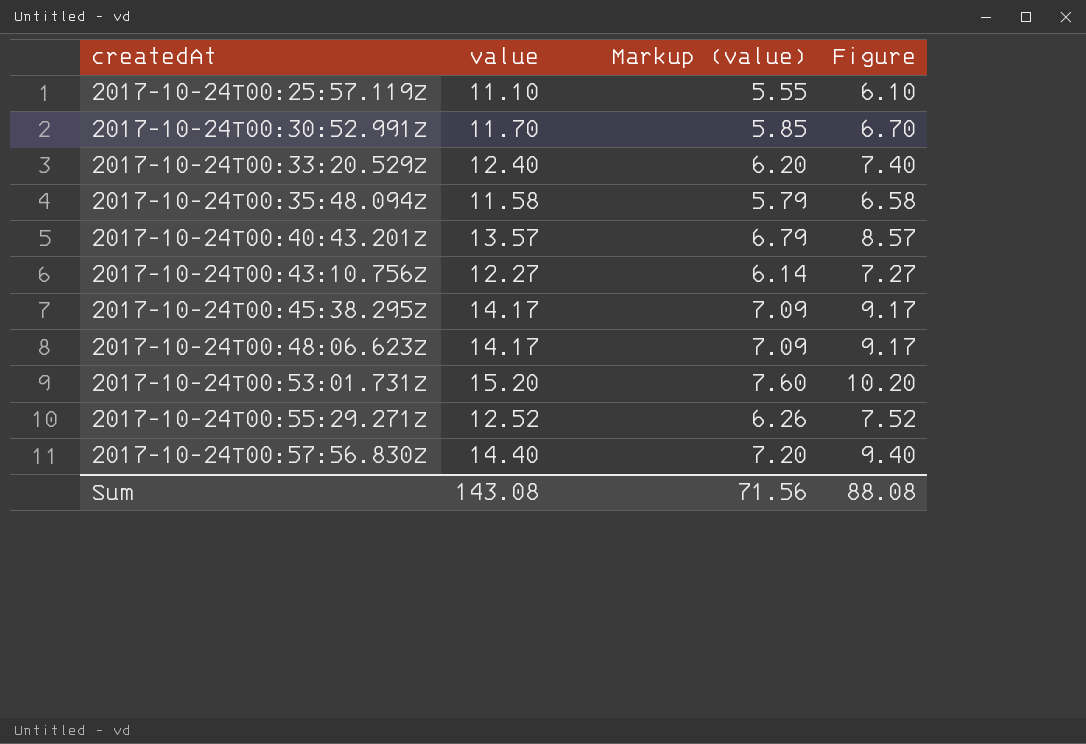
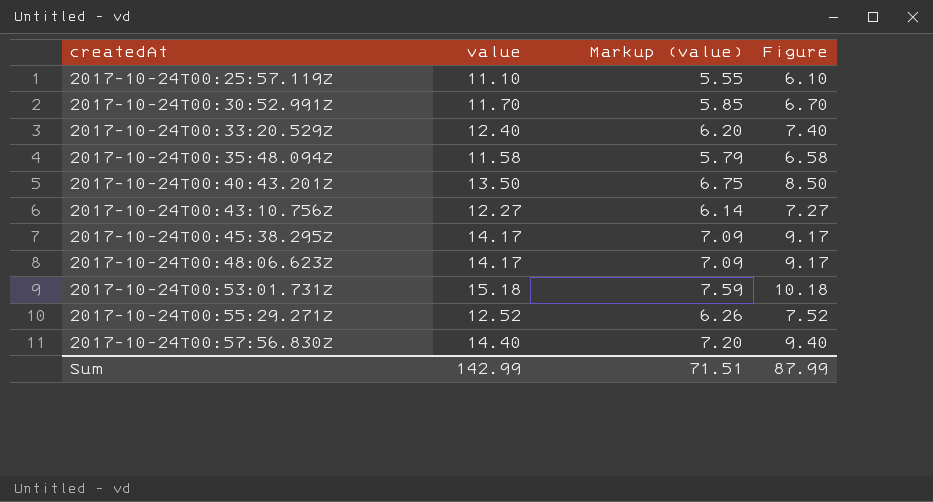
2017-10-24T00:40:43.201Z | value: 13.57 -> 13.50
2017-10-24T00:40:43.201Z | Markup (value): 6.79 -> 6.75
2017-10-24T00:40:43.201Z | Figure: 8.57 -> 8.50
2017-10-24T00:53:01.731Z | value: 15.20 -> 15.18
2017-10-24T00:53:01.731Z | Markup (value): 7.60 -> 7.59
2017-10-24T00:53:01.731Z | Figure: 10.20 -> 10.18
Sum | value: 143.08 -> 142.99
Sum | Markup (value): 71.56 -> 71.51
Sum | Figure: 88.08 -> 87.99

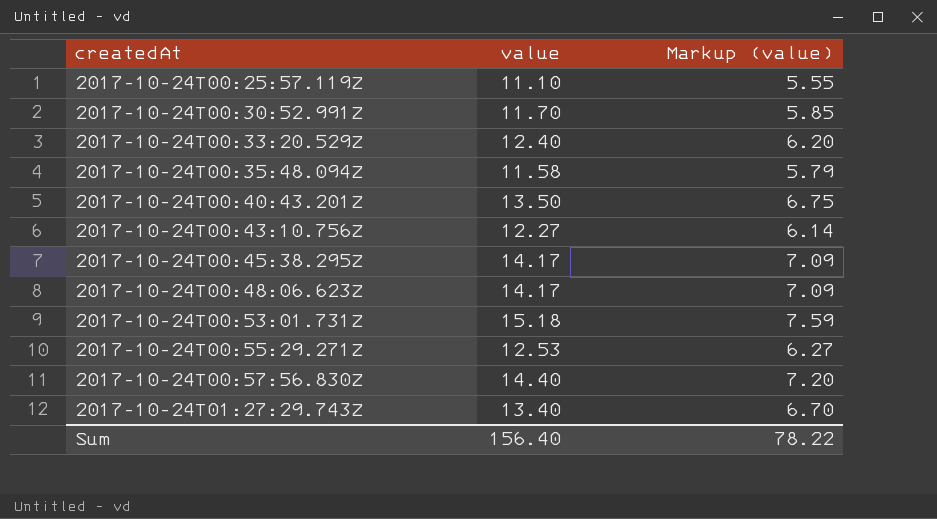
column Figure | formula: [value] - 5 -> none
2017-10-24T00:55:29.271Z | value: 12.52 -> 12.53
2017-10-24T00:55:29.271Z | Markup (value): 6.26 -> 6.27
row 2017-10-24T01:27:29.743Z: none -> 13.40 | 6.70
Sum | value: 142.99 -> 156.40
Sum | Markup (value): 71.51 -> 78.22

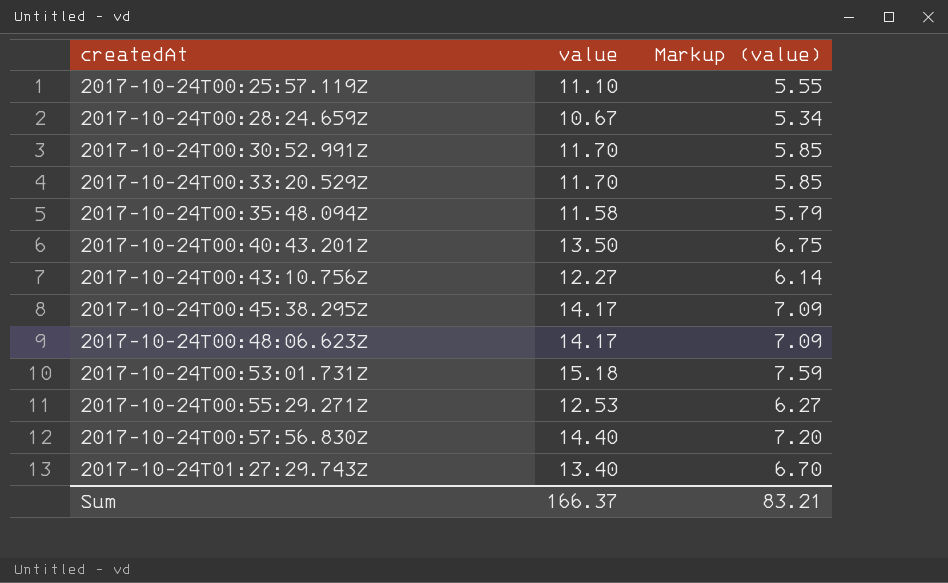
row 2017-10-24T00:28:24.659Z: none -> 10.67 | 5.34
2017-10-24T00:33:20.529Z | value: 12.40 -> 11.70
2017-10-24T00:33:20.529Z | Markup (value): 6.20 -> 5.85
Sum | value: 156.40 -> 166.37
Sum | Markup (value): 78.22 -> 83.21

